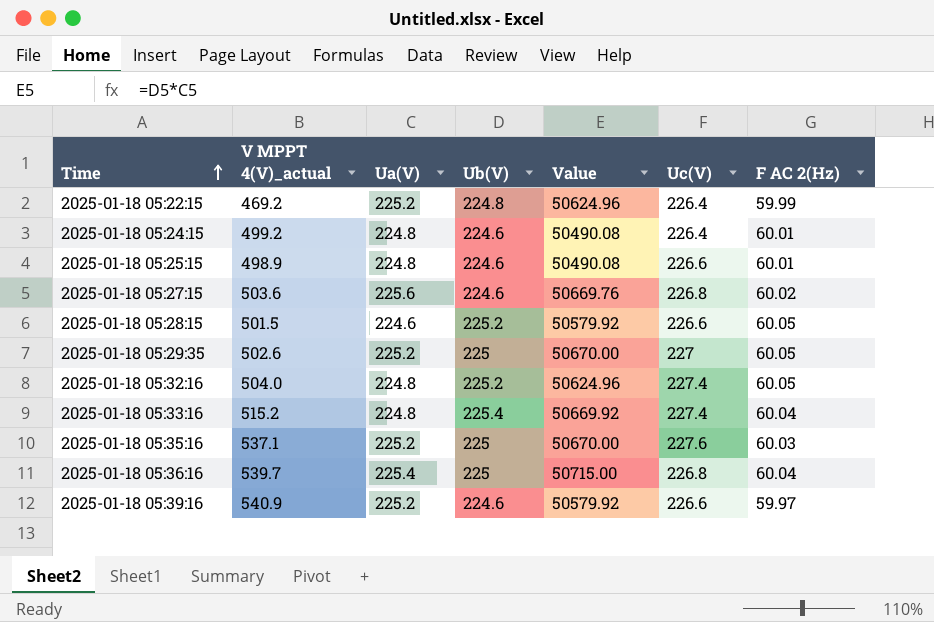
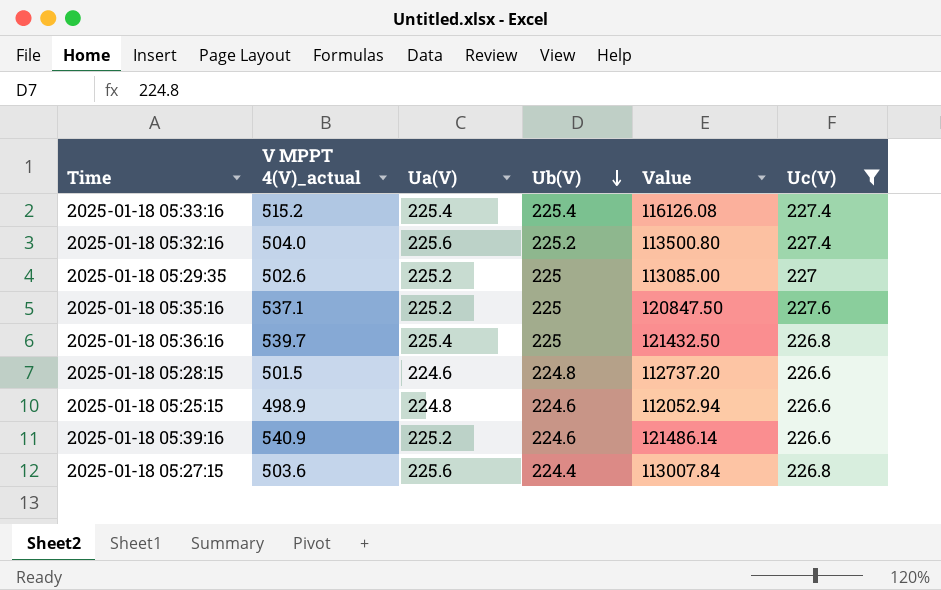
filter: none -> Uc(V) != 226.4
row order: Time ascending -> Ub(V) descending
column F AC 2(Hz) | position: 7 -> none
column Value | formula: [Ua(V)] * [Ub(V)] -> [V MPPT 4(V)_actual] * [Ub(V)]
2025-01-18 05:33:16 | Ua(V): 224.8 -> 225.4
2025-01-18 05:32:16 | Ua(V): 224.8 -> 225.6
2025-01-18 05:28:15 | Ub(V): 225.2 -> 224.8
2025-01-18 05:27:15 | Ub(V): 224.6 -> 224.4

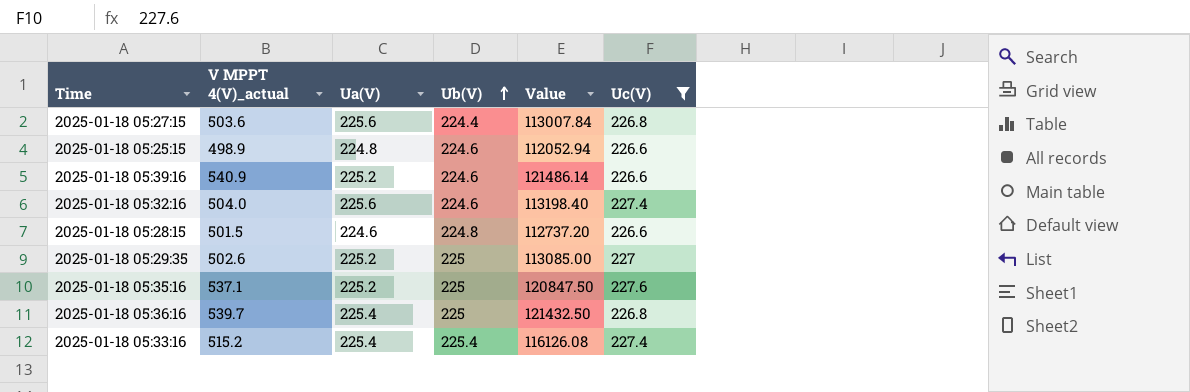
row order: Ub(V) descending -> Ub(V) ascending
2025-01-18 05:32:16 | Ub(V): 225.2 -> 224.6
2025-01-18 05:32:16 | Value: 113500.80 -> 113198.40

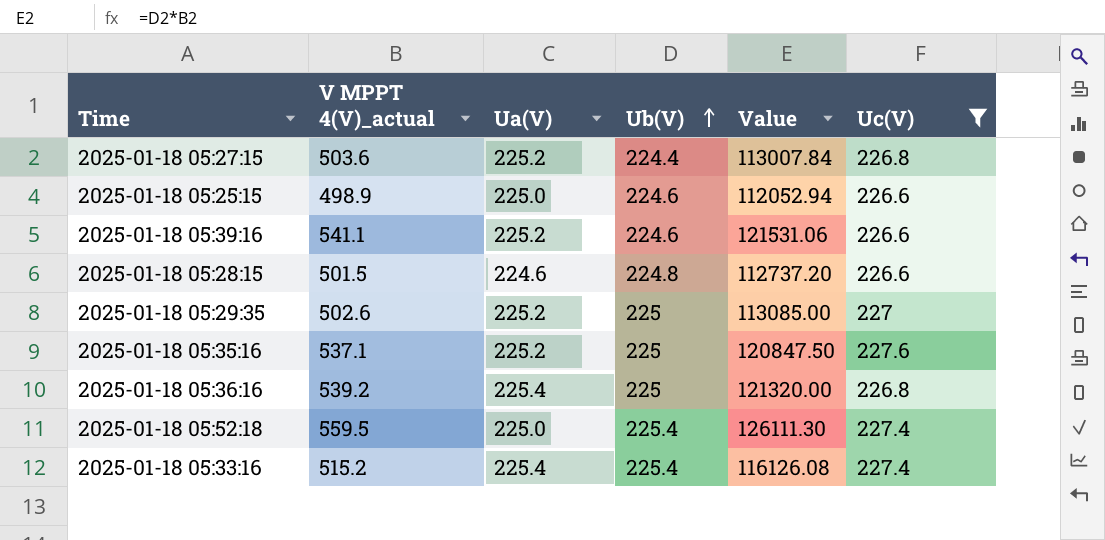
row 2025-01-18 05:32:16: 504.0 | 225.6 | 224.6 | 113198.40 | 227.4 -> none
2025-01-18 05:27:15 | Ua(V): 225.6 -> 225.2
2025-01-18 05:25:15 | Ua(V): 224.8 -> 225.0
2025-01-18 05:39:16 | V MPPT 4(V)_actual: 540.9 -> 541.1
2025-01-18 05:39:16 | Value: 121486.14 -> 121531.06
2025-01-18 05:36:16 | V MPPT 4(V)_actual: 539.7 -> 539.2
2025-01-18 05:36:16 | Value: 121432.50 -> 121320.00
row 2025-01-18 05:52:18: none -> 559.5 | 225.0 | 225.4 | 126111.30 | 227.4

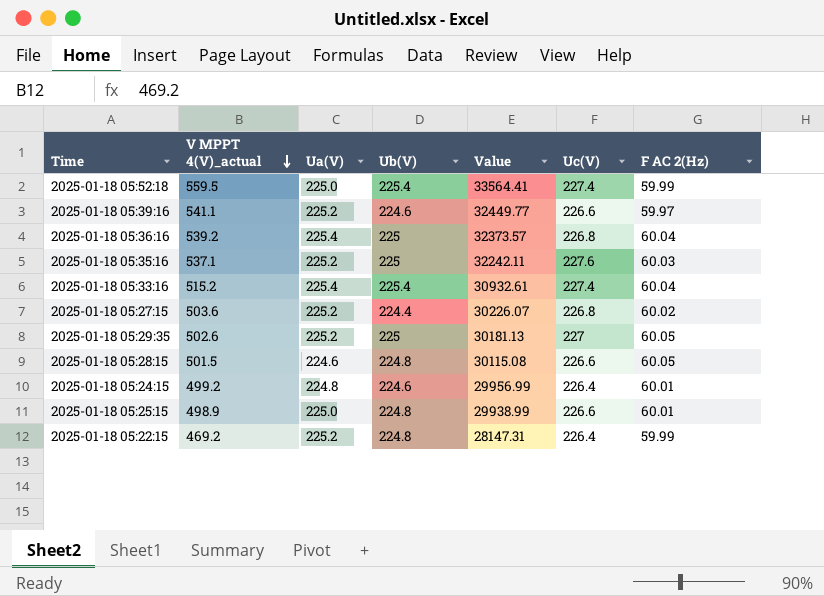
filter: Uc(V) != 226.4 -> none
row order: Ub(V) ascending -> V MPPT 4(V)_actual descending
column Value | formula: [V MPPT 4(V)_actual] * [Ub(V)] -> [V MPPT 4(V)_actual] * [F AC 2(Hz)]
column F AC 2(Hz) | position: none -> 7
2025-01-18 05:25:15 | Ub(V): 224.6 -> 224.8

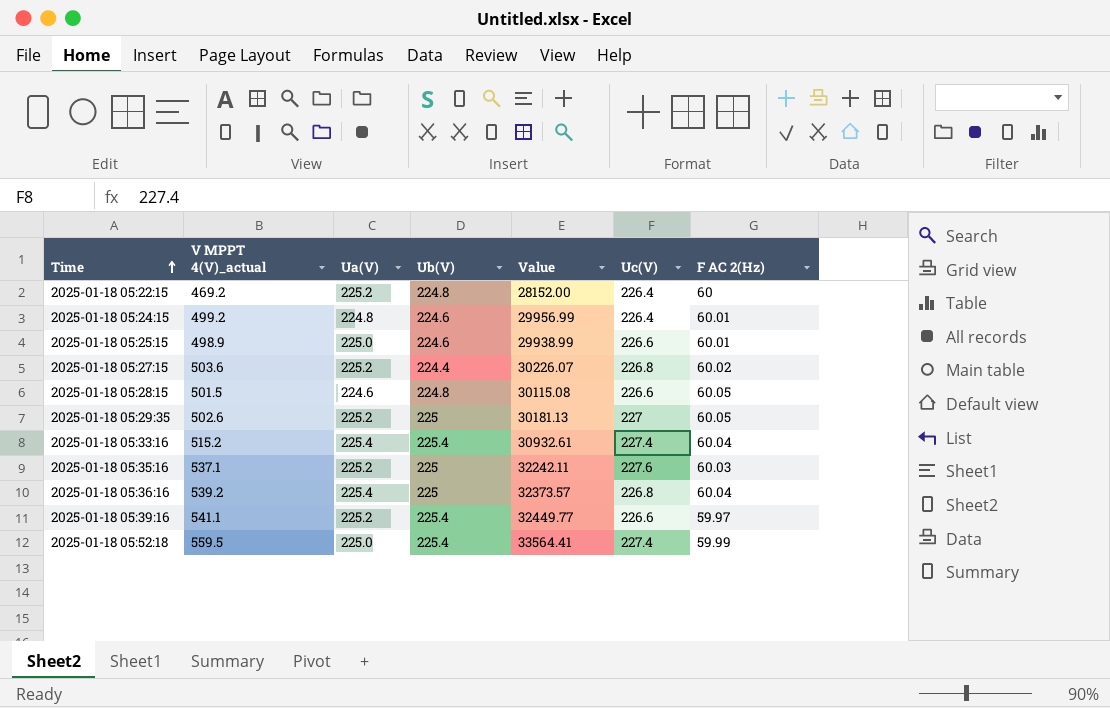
row order: V MPPT 4(V)_actual descending -> Time ascending
2025-01-18 05:22:15 | Value: 28147.31 -> 28152.00
2025-01-18 05:22:15 | F AC 2(Hz): 59.99 -> 60
2025-01-18 05:25:15 | Ub(V): 224.8 -> 224.6
2025-01-18 05:39:16 | Ub(V): 224.6 -> 225.4

